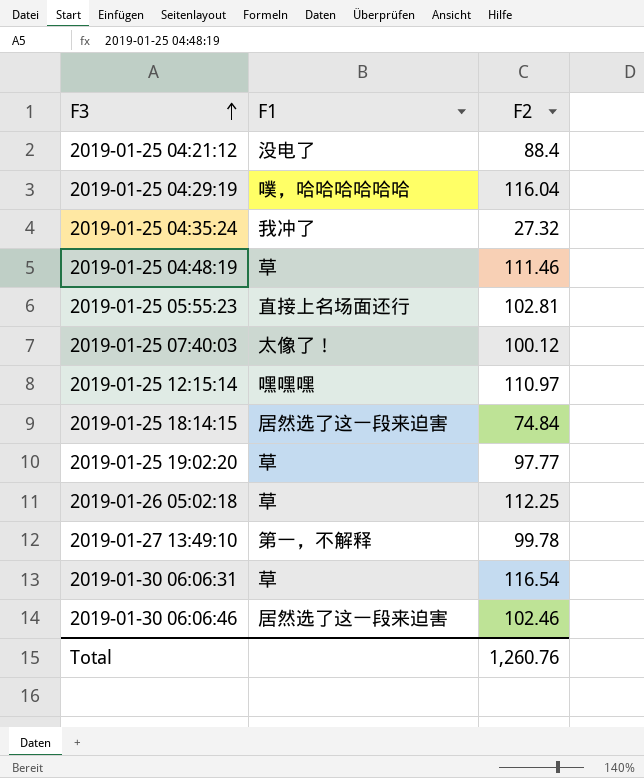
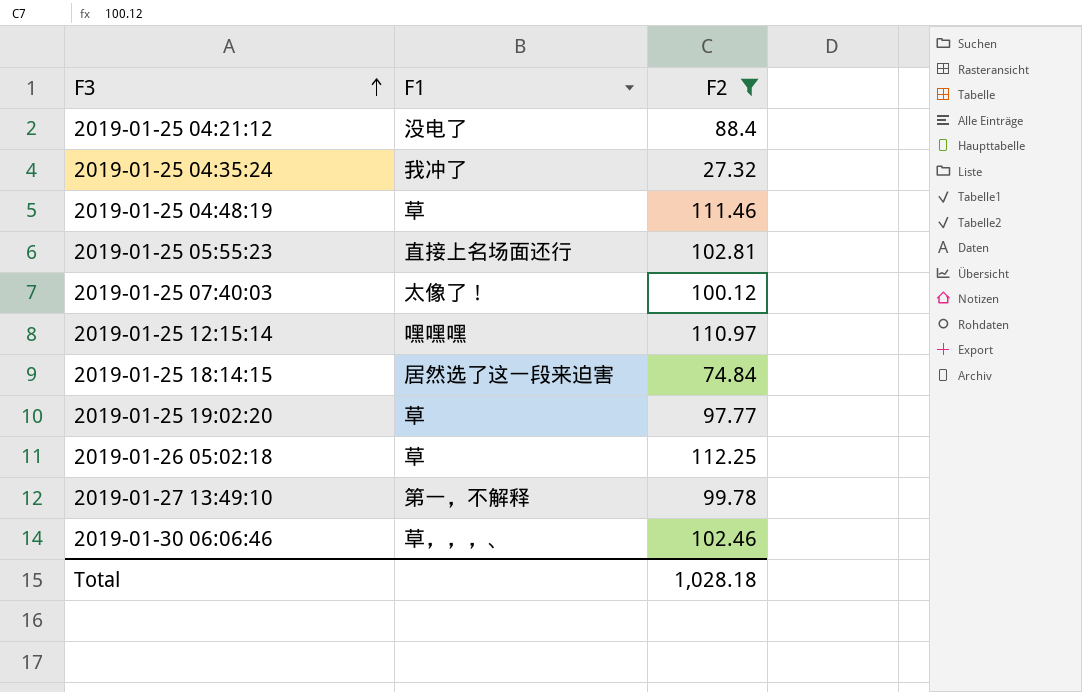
filter: none -> F2 <= 112.25
2019-01-30 06:06:46 | F1: 居然选了这一段来迫害 -> 草，，，、
Total | F2: 1,260.76 -> 1,028.18

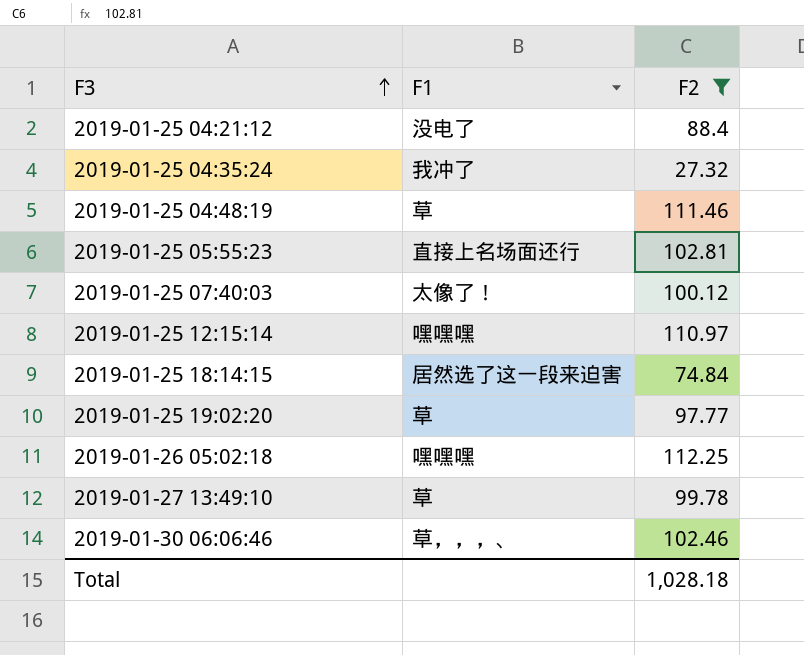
2019-01-26 05:02:18 | F1: 草 -> 嘿嘿嘿
2019-01-27 13:49:10 | F1: 第一，不解释 -> 草

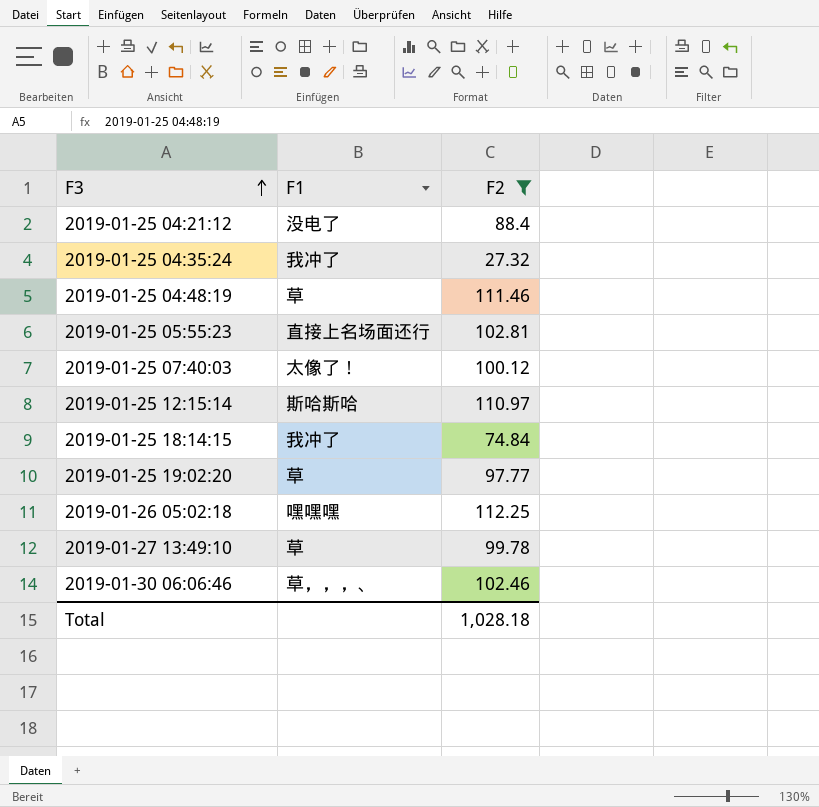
2019-01-25 12:15:14 | F1: 嘿嘿嘿 -> 斯哈斯哈
2019-01-25 18:14:15 | F1: 居然选了这一段来迫害 -> 我冲了

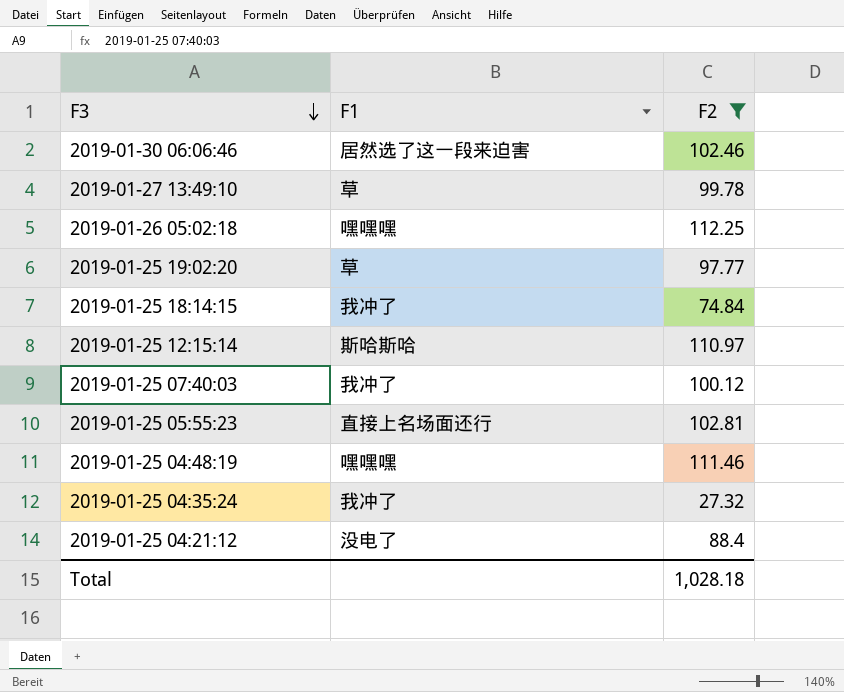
row order: F3 ascending -> F3 descending
2019-01-30 06:06:46 | F1: 草，，，、 -> 居然选了这一段来迫害
2019-01-25 07:40:03 | F1: 太像了！ -> 我冲了
2019-01-25 04:48:19 | F1: 草 -> 嘿嘿嘿

